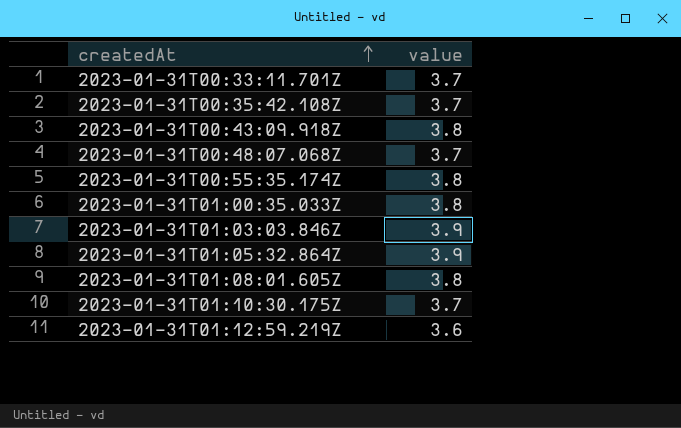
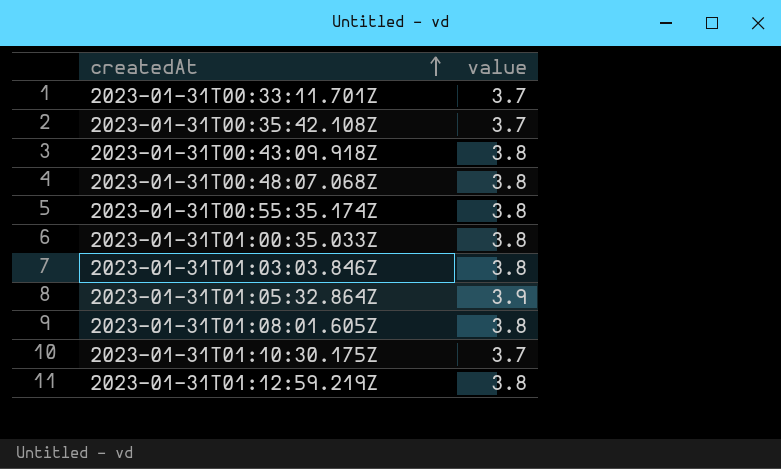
2023-01-31T00:48:07.068Z | value: 3.7 -> 3.8
2023-01-31T01:03:03.846Z | value: 3.9 -> 3.8
2023-01-31T01:12:59.219Z | value: 3.6 -> 3.8

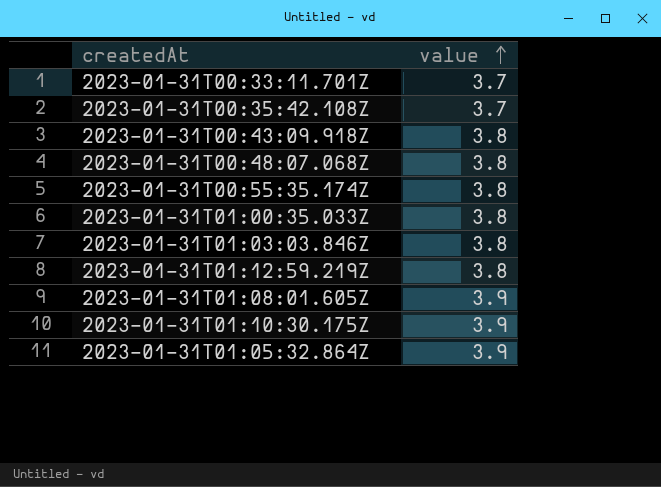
row order: createdAt ascending -> value ascending
2023-01-31T01:08:01.605Z | value: 3.8 -> 3.9
2023-01-31T01:10:30.175Z | value: 3.7 -> 3.9

